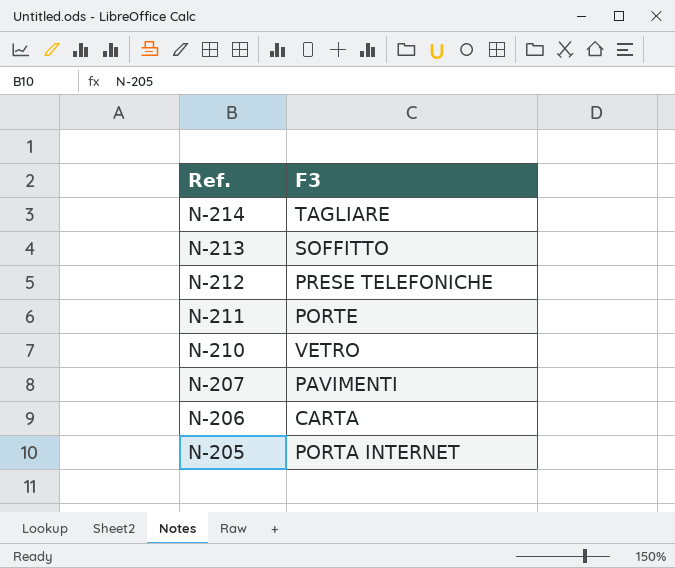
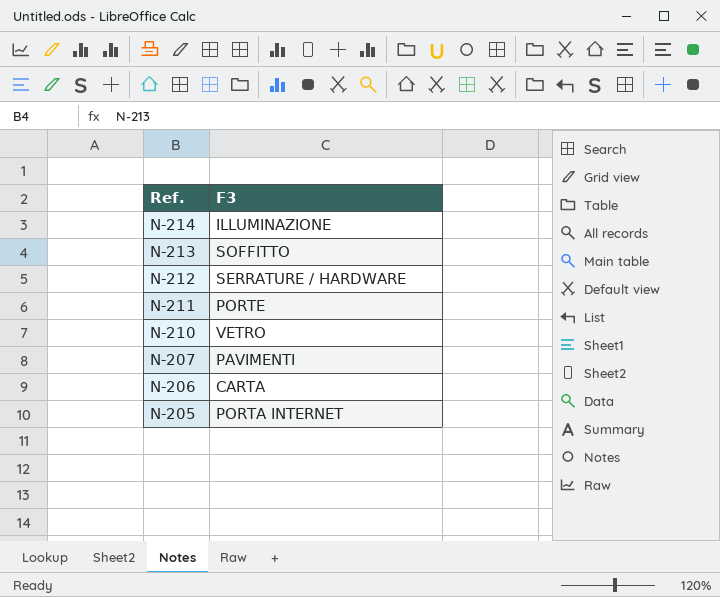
N-214 | F3: TAGLIARE -> ILLUMINAZIONE
N-212 | F3: PRESE TELEFONICHE -> SERRATURE / HARDWARE

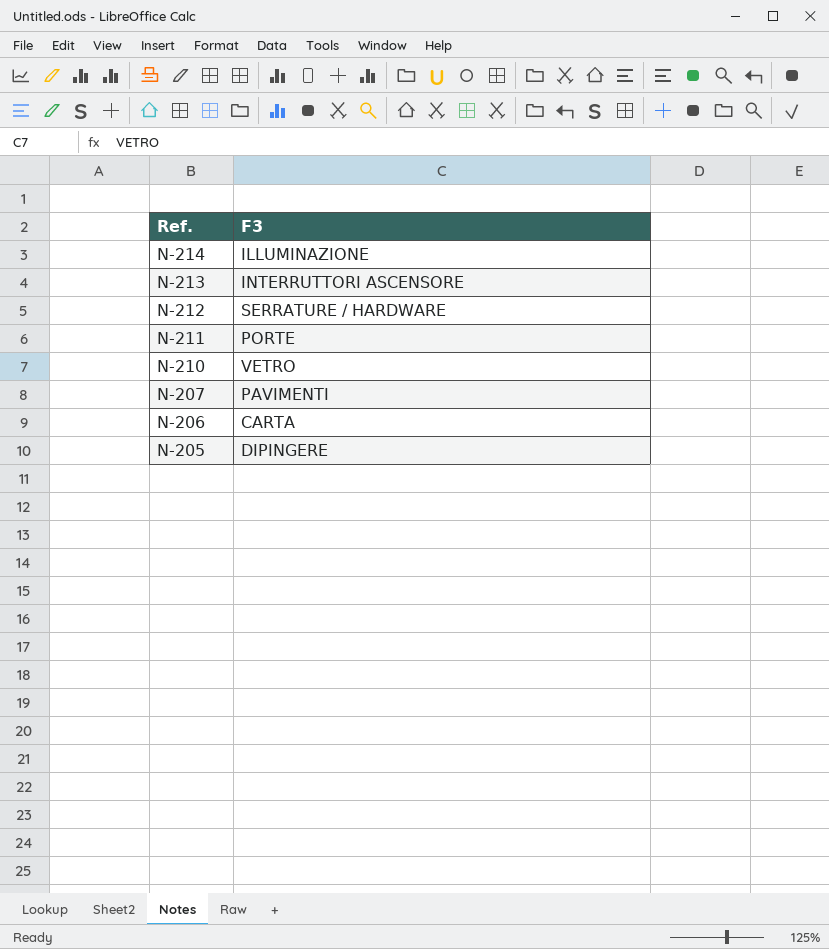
N-213 | F3: SOFFITTO -> INTERRUTTORI ASCENSORE
N-205 | F3: PORTA INTERNET -> DIPINGERE

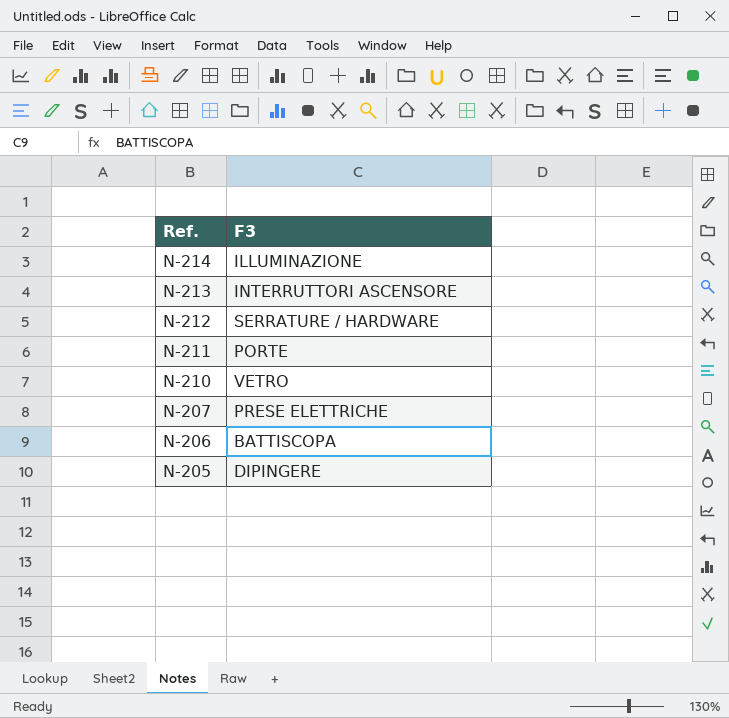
N-207 | F3: PAVIMENTI -> PRESE ELETTRICHE
N-206 | F3: CARTA -> BATTISCOPA

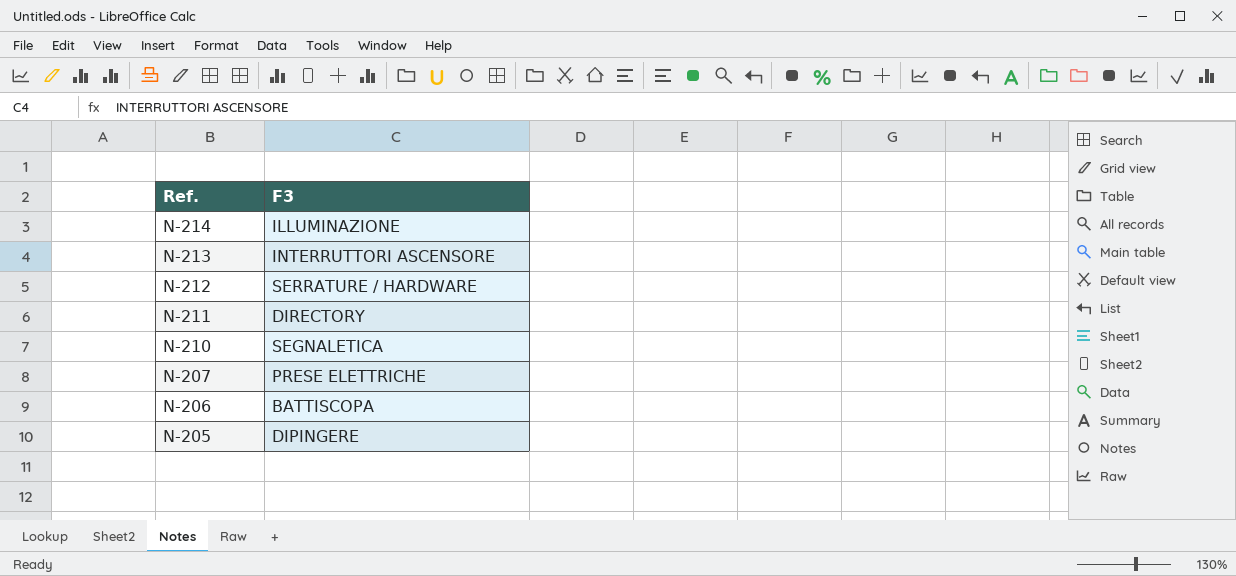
N-211 | F3: PORTE -> DIRECTORY
N-210 | F3: VETRO -> SEGNALETICA

